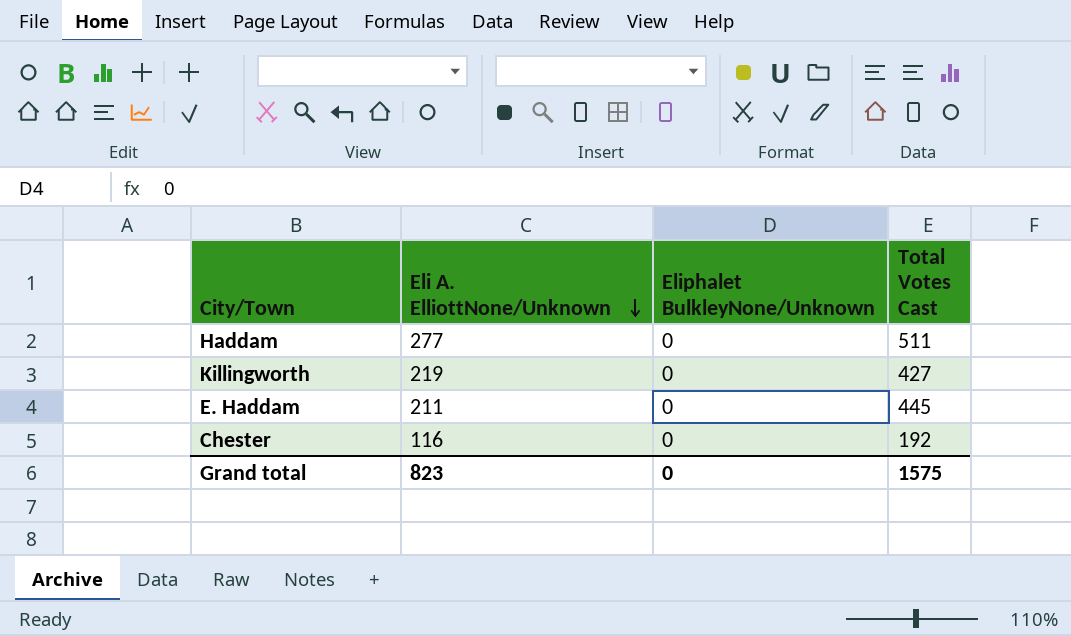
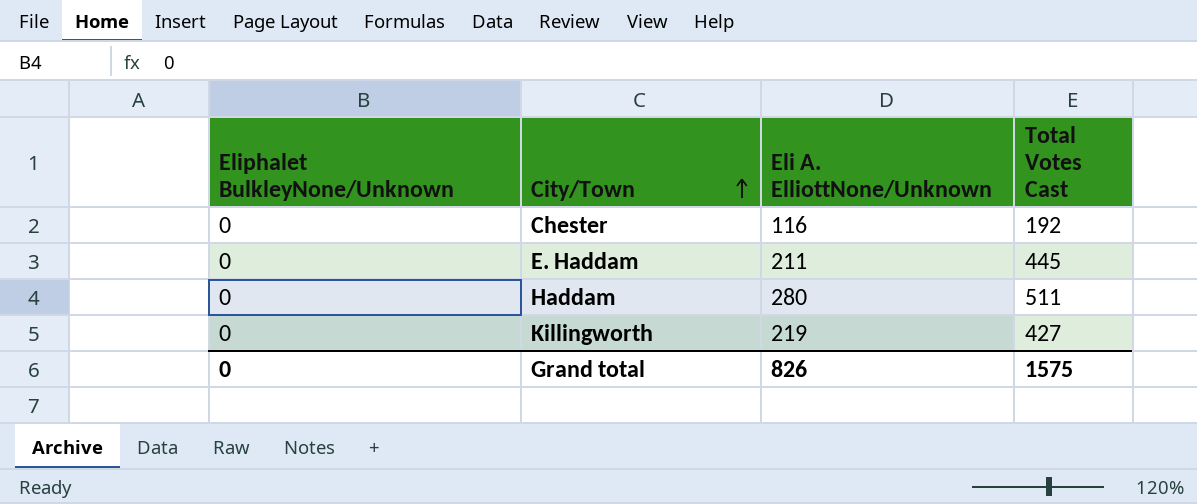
row order: Eli A. ElliottNone/Unknown descending -> City/Town ascending
column Eliphalet BulkleyNone/Unknown | position: 3 -> 1
Haddam | Eli A. ElliottNone/Unknown: 277 -> 280
Grand total | Eli A. ElliottNone/Unknown: 823 -> 826

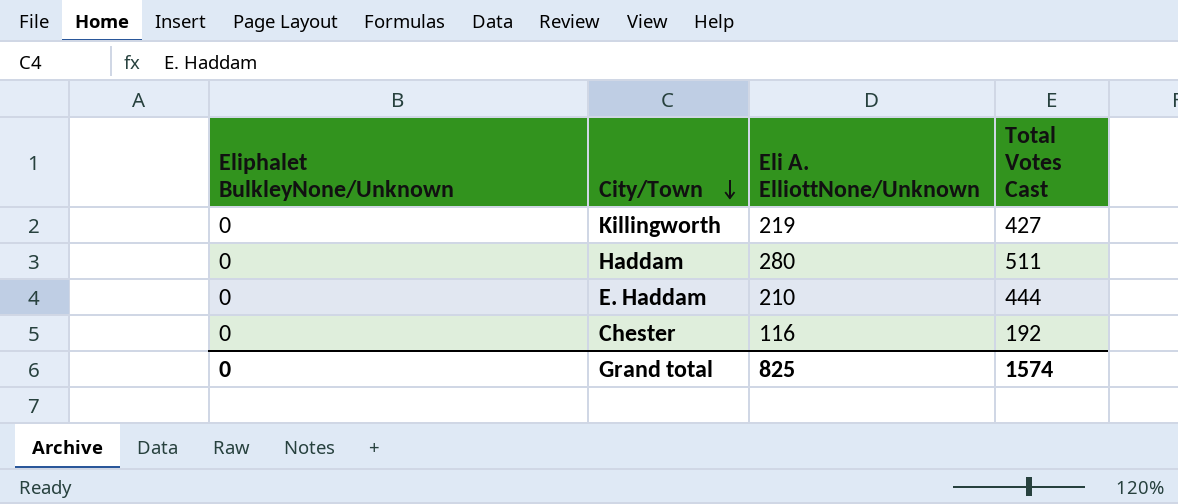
row order: City/Town ascending -> City/Town descending
E. Haddam | Eli A. ElliottNone/Unknown: 211 -> 210
E. Haddam | Total Votes Cast: 445 -> 444
Grand total | Eli A. ElliottNone/Unknown: 826 -> 825
Grand total | Total Votes Cast: 1575 -> 1574

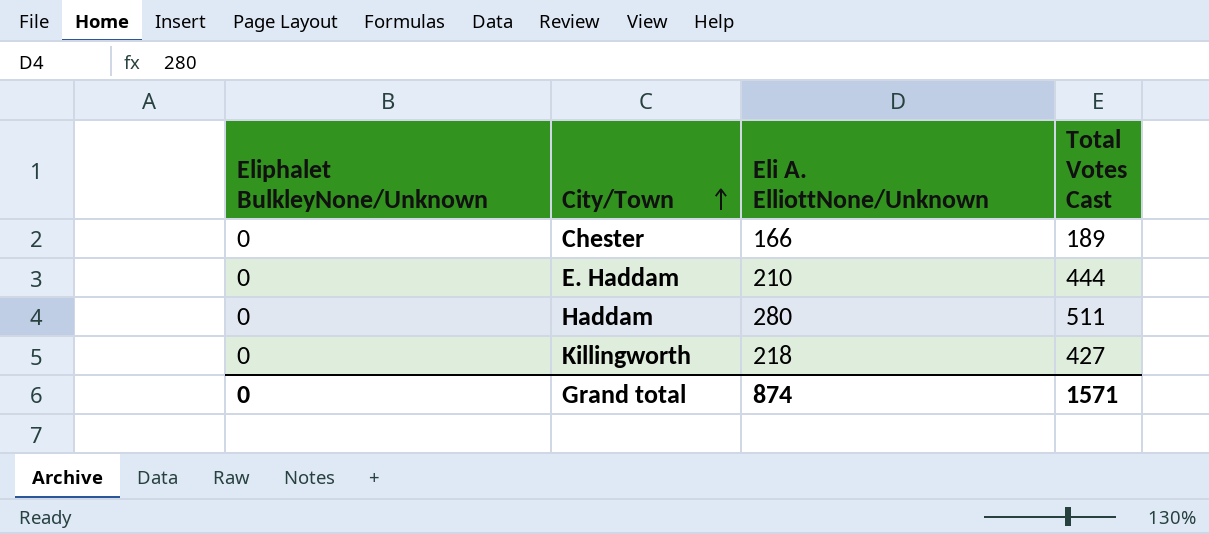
row order: City/Town descending -> City/Town ascending
Chester | Eli A. ElliottNone/Unknown: 116 -> 166
Chester | Total Votes Cast: 192 -> 189
Killingworth | Eli A. ElliottNone/Unknown: 219 -> 218
Grand total | Eli A. ElliottNone/Unknown: 825 -> 874
Grand total | Total Votes Cast: 1574 -> 1571

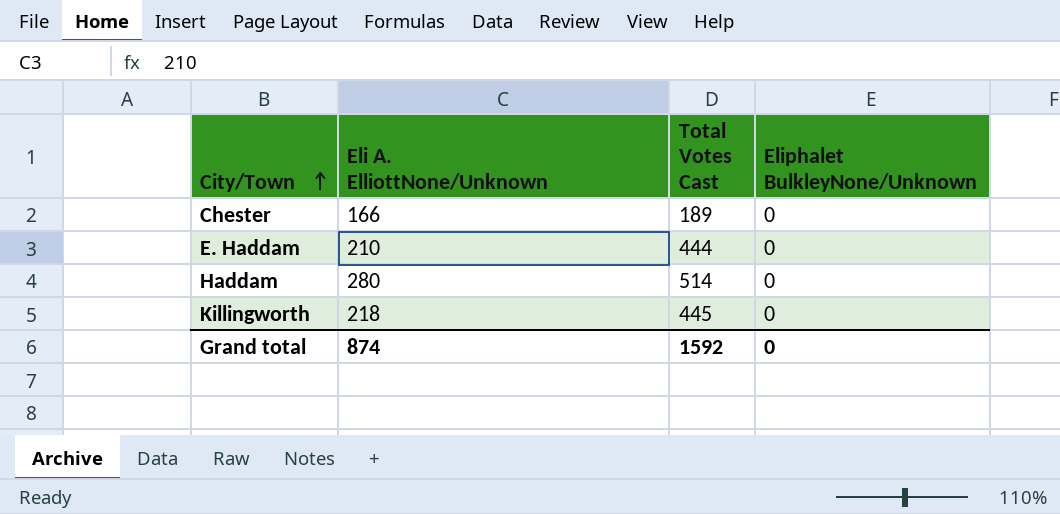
column Eliphalet BulkleyNone/Unknown | position: 1 -> 4
Haddam | Total Votes Cast: 511 -> 514
Killingworth | Total Votes Cast: 427 -> 445
Grand total | Total Votes Cast: 1571 -> 1592

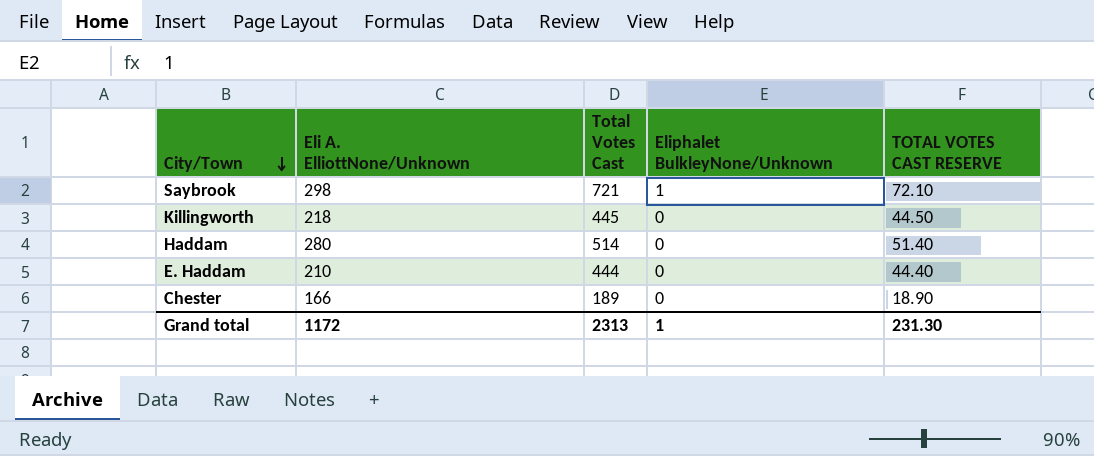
row order: City/Town ascending -> City/Town descending
column TOTAL VOTES CAST RESERVE | formula: none -> [Total Votes Cast] * 0.1
row Saybrook: none -> 298 | 721 | 1 | 72.10
Grand total | Eli A. ElliottNone/Unknown: 874 -> 1172
Grand total | Total Votes Cast: 1592 -> 2313
Grand total | Eliphalet BulkleyNone/Unknown: 0 -> 1

